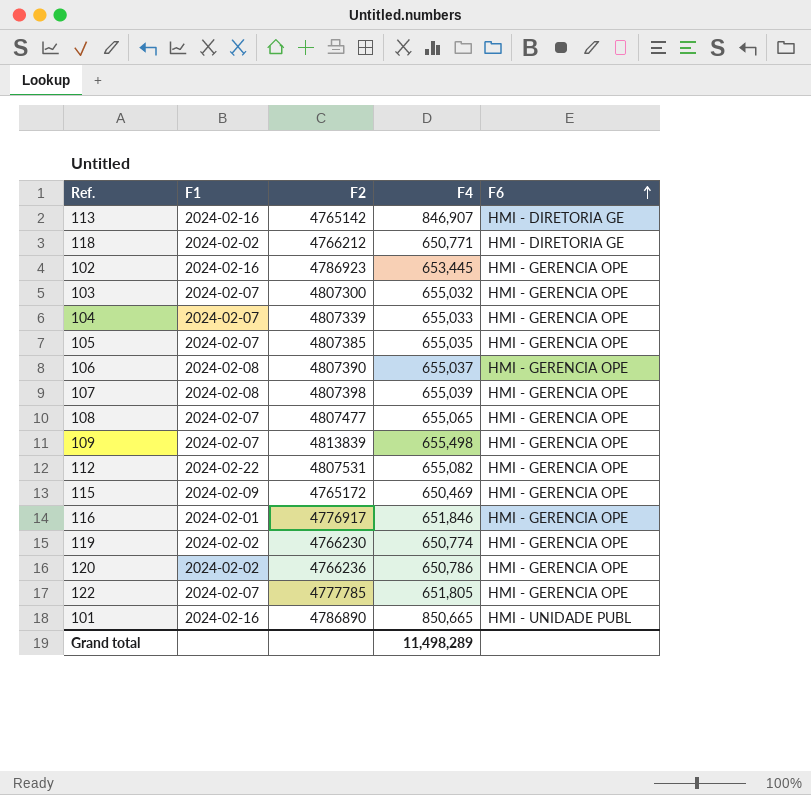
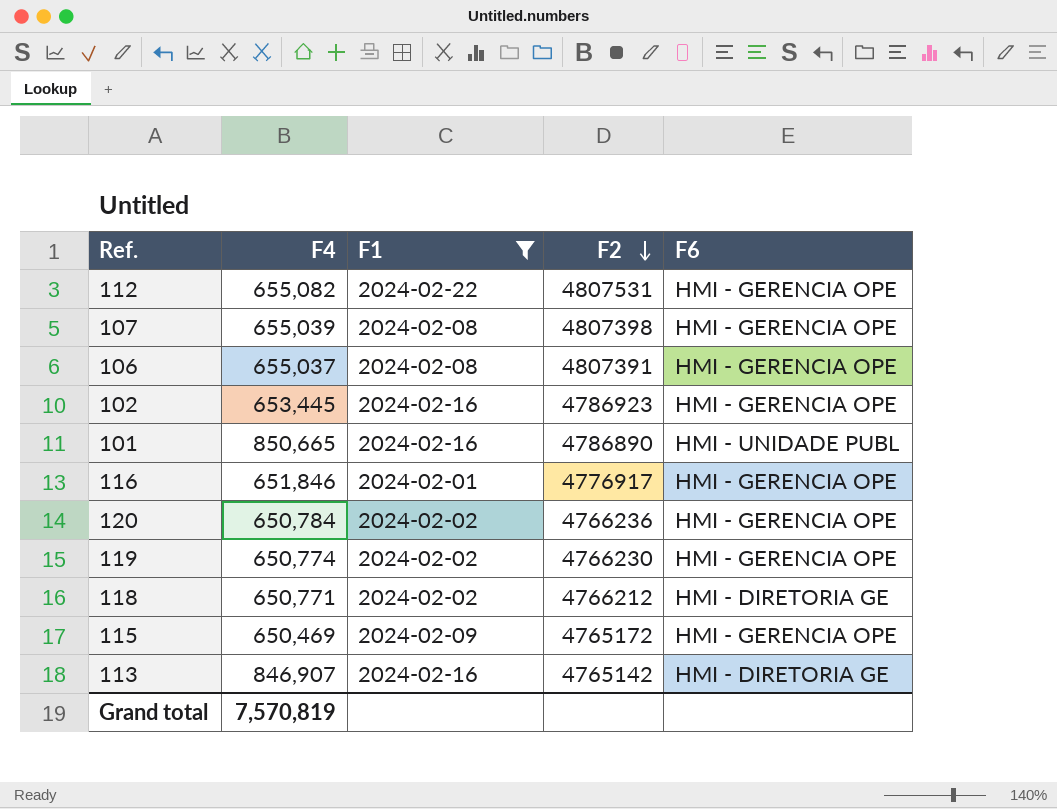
filter: none -> F1 != 2024-02-07
row order: F6 ascending -> F2 descending
column F4 | position: 4 -> 2
106 | F2: 4807390 -> 4807391
120 | F4: 650,786 -> 650,784
Grand total | F4: 11,498,289 -> 7,570,819

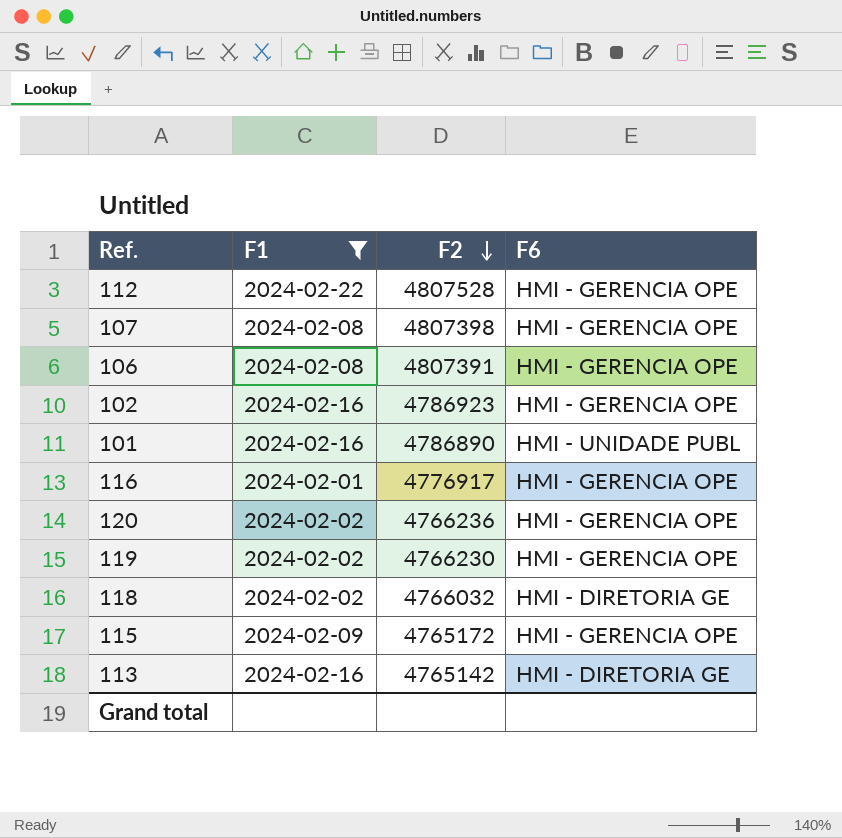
column F4 | position: 2 -> none
112 | F2: 4807531 -> 4807528
118 | F2: 4766212 -> 4766032

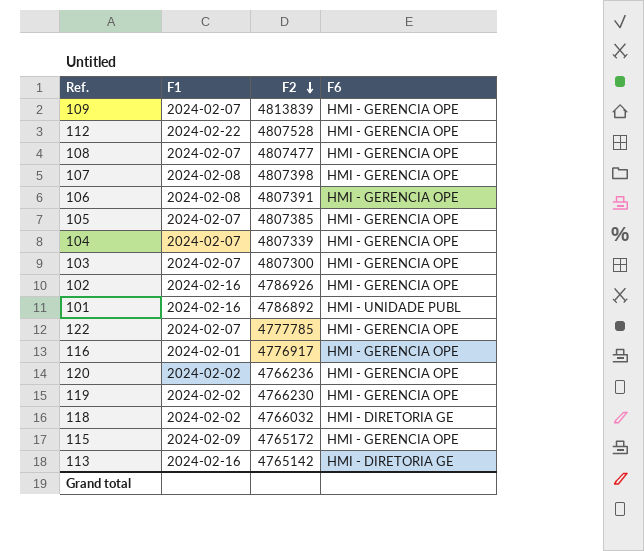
filter: F1 != 2024-02-07 -> none
102 | F2: 4786923 -> 4786926
101 | F2: 4786890 -> 4786892

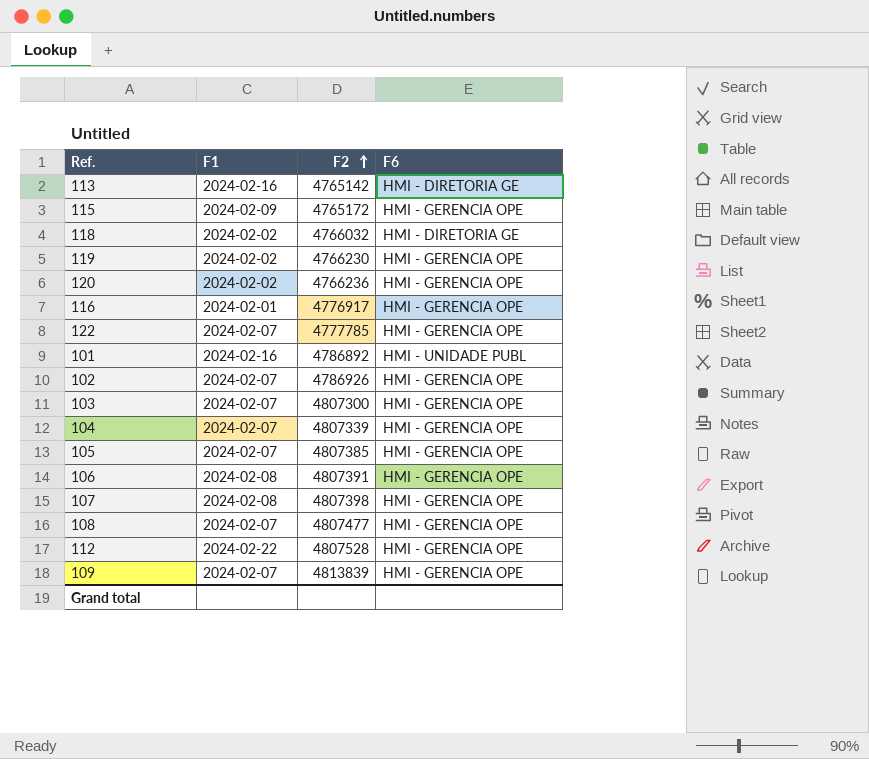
row order: F2 descending -> F2 ascending
102 | F1: 2024-02-16 -> 2024-02-07

